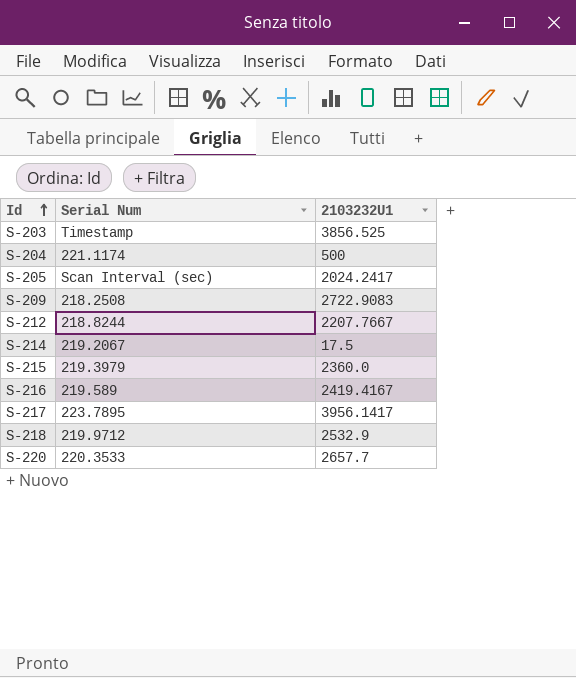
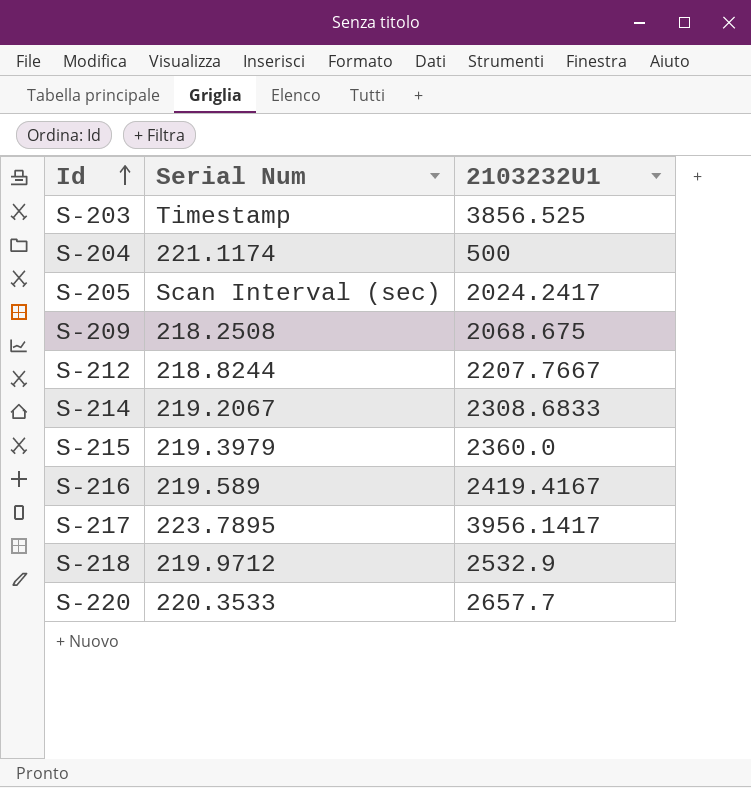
S-209 | 2103232U1: 2722.9083 -> 2068.675
S-214 | 2103232U1: 17.5 -> 2308.6833

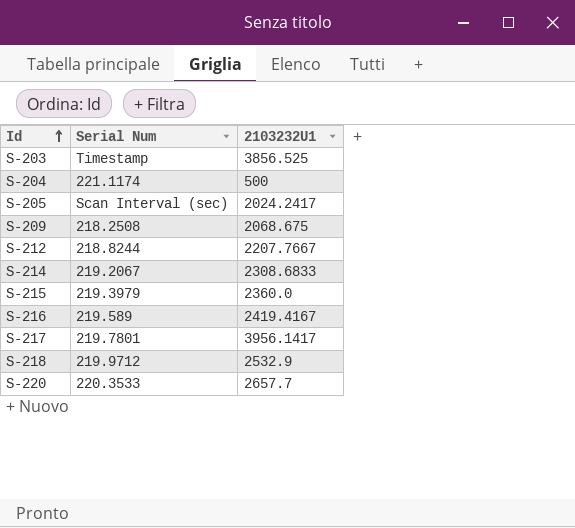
S-217 | Serial Num: 223.7895 -> 219.7801

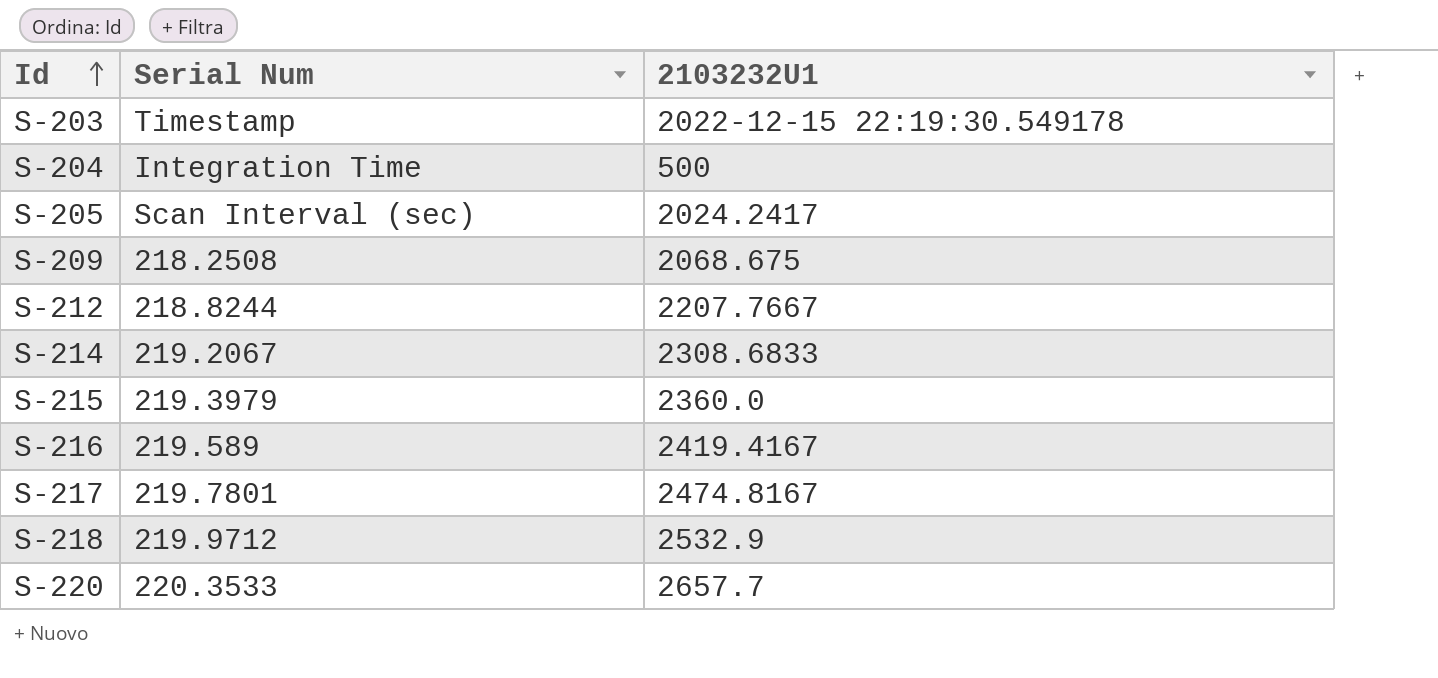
S-203 | 2103232U1: 3856.525 -> 2022-12-15 22:19:30.549178
S-204 | Serial Num: 221.1174 -> Integration Time
S-217 | 2103232U1: 3956.1417 -> 2474.8167

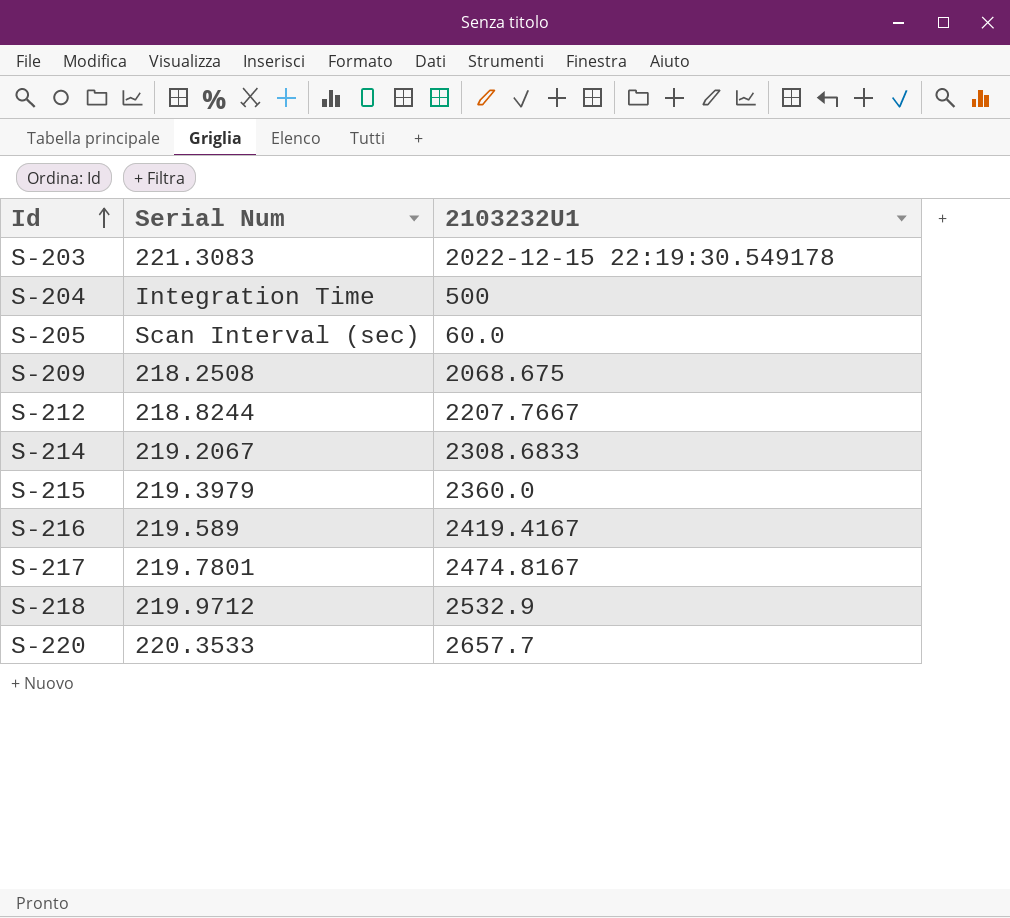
S-203 | Serial Num: Timestamp -> 221.3083
S-205 | 2103232U1: 2024.2417 -> 60.0

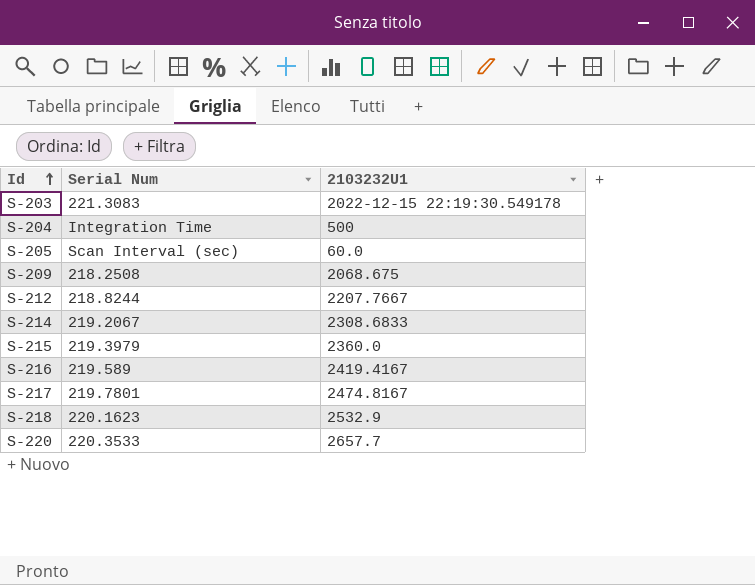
S-218 | Serial Num: 219.9712 -> 220.1623

